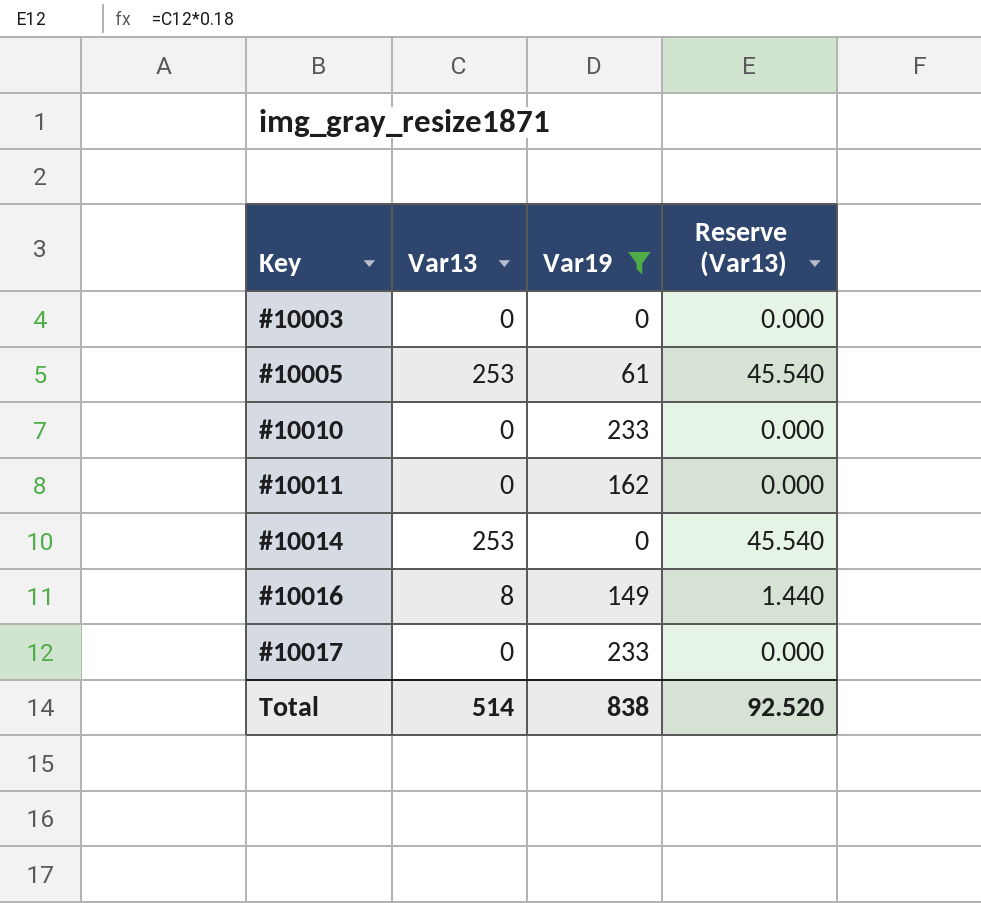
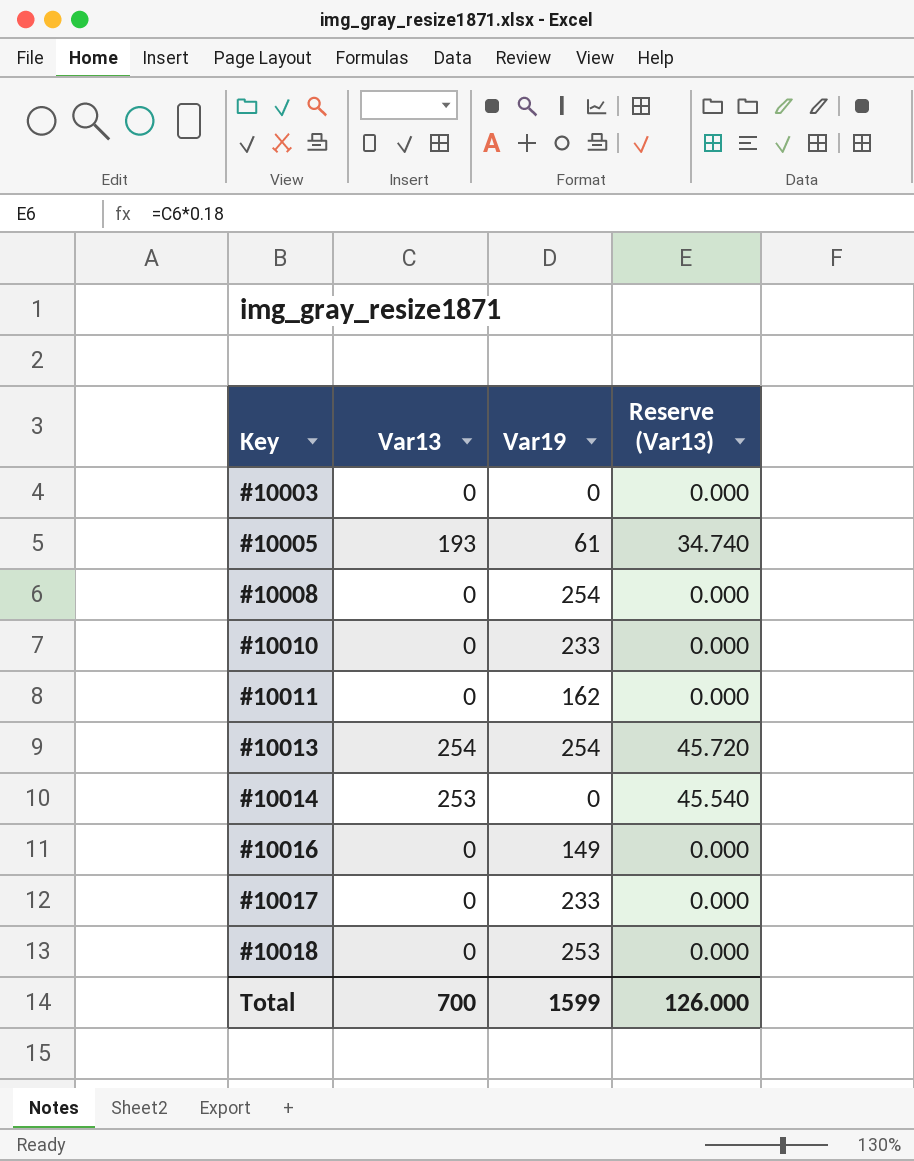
filter: Var19 <= 233 -> none
#10005 | Var13: 253 -> 193
#10005 | Reserve (Var13): 45.540 -> 34.740
#10016 | Var13: 8 -> 0
#10016 | Reserve (Var13): 1.440 -> 0.000
Total | Var13: 514 -> 700
Total | Var19: 838 -> 1599
Total | Reserve (Var13): 92.520 -> 126.000

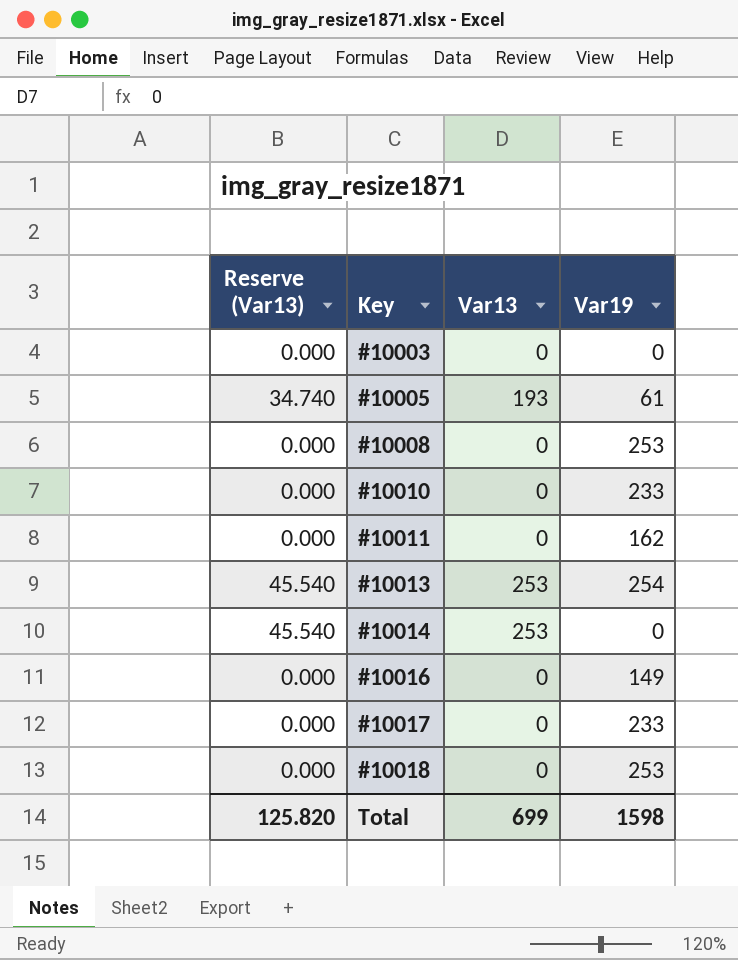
column Reserve (Var13) | position: 4 -> 1
#10008 | Var19: 254 -> 253
#10013 | Reserve (Var13): 45.720 -> 45.540
#10013 | Var13: 254 -> 253
Total | Reserve (Var13): 126.000 -> 125.820
Total | Var13: 700 -> 699
Total | Var19: 1599 -> 1598

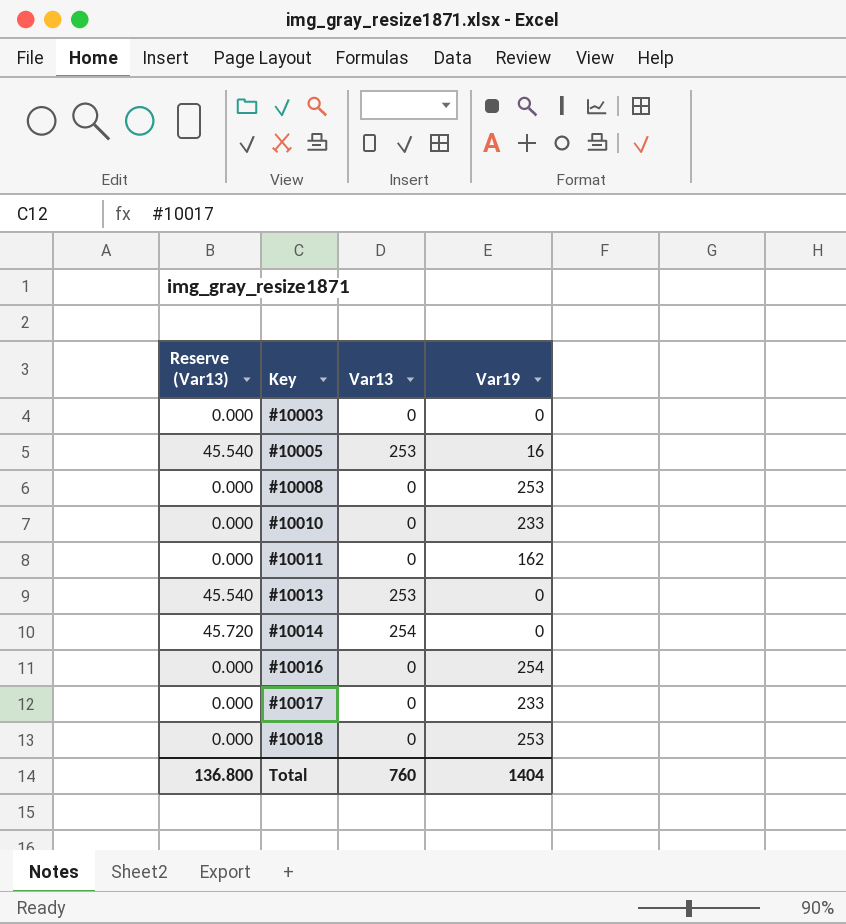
#10005 | Reserve (Var13): 34.740 -> 45.540
#10005 | Var13: 193 -> 253
#10005 | Var19: 61 -> 16
#10013 | Var19: 254 -> 0
#10014 | Reserve (Var13): 45.540 -> 45.720
#10014 | Var13: 253 -> 254
#10016 | Var19: 149 -> 254
Total | Reserve (Var13): 125.820 -> 136.800
Total | Var13: 699 -> 760
Total | Var19: 1598 -> 1404

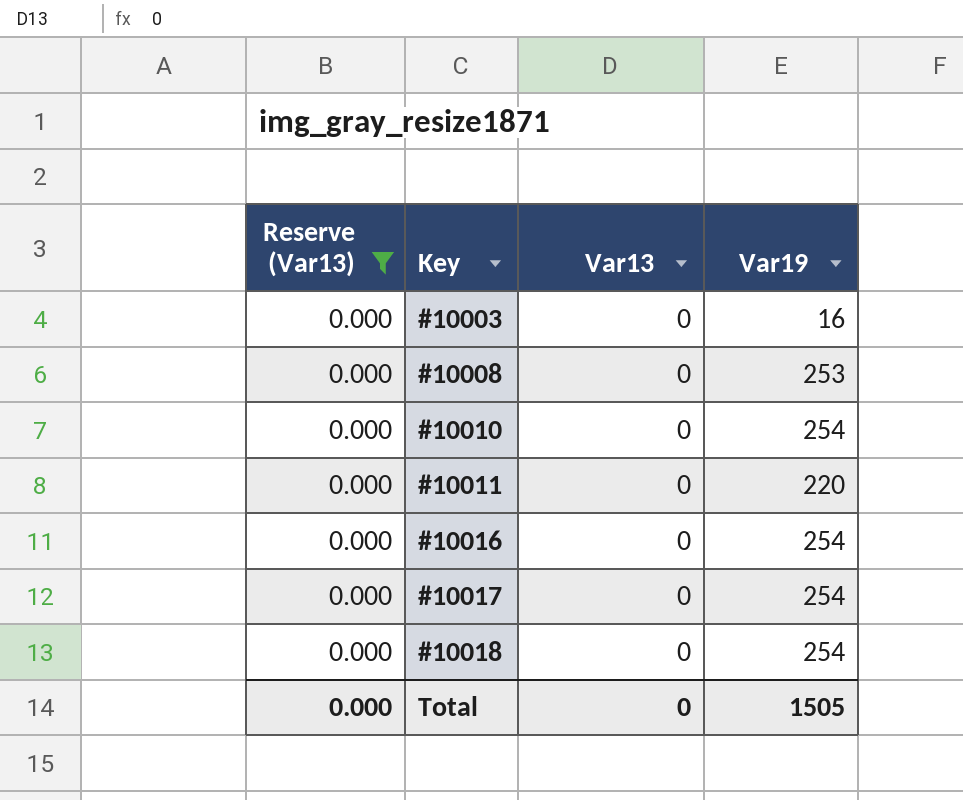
filter: none -> Reserve (Var13) = 0.000
#10003 | Var19: 0 -> 16
#10010 | Var19: 233 -> 254
#10011 | Var19: 162 -> 220
#10017 | Var19: 233 -> 254
#10018 | Var19: 253 -> 254
Total | Reserve (Var13): 136.800 -> 0.000
Total | Var13: 760 -> 0
Total | Var19: 1404 -> 1505

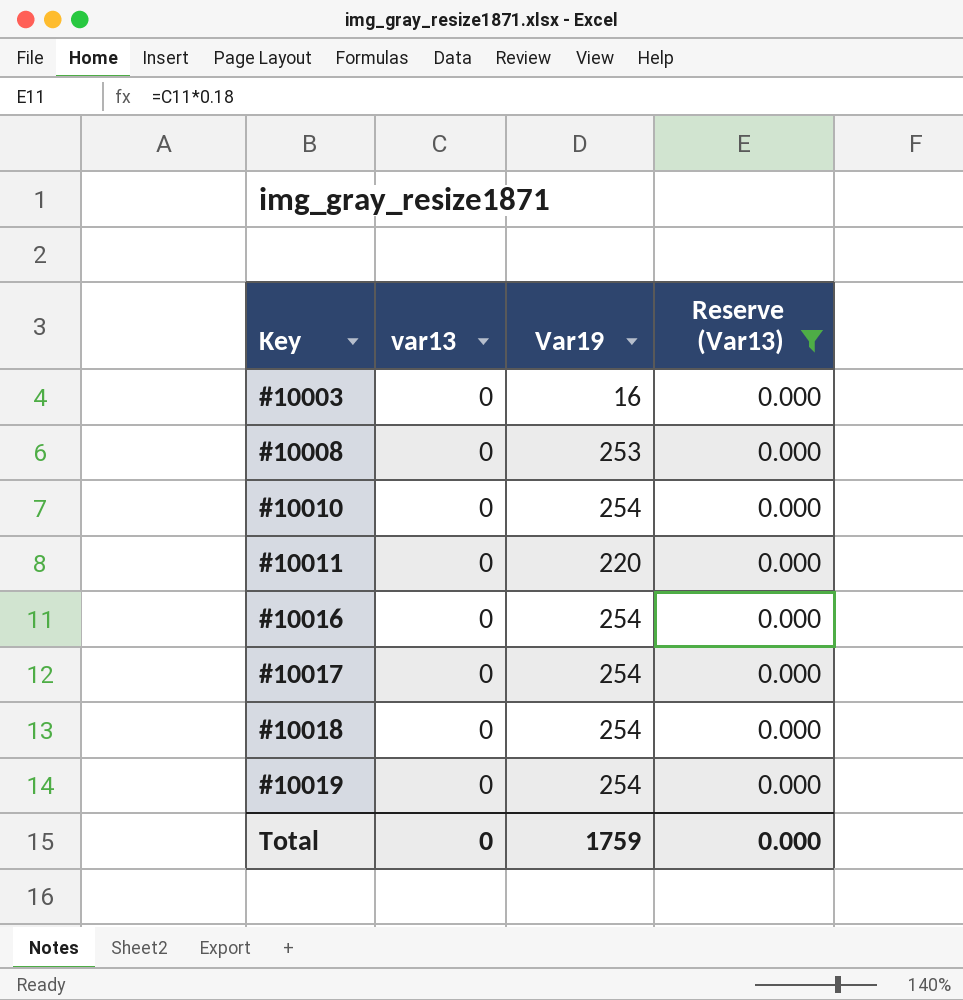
column name: Var13 -> var13
column Reserve (Var13) | position: 1 -> 4
row #10019: none -> 0 | 254 | 0.000
Total | Var19: 1505 -> 1759

